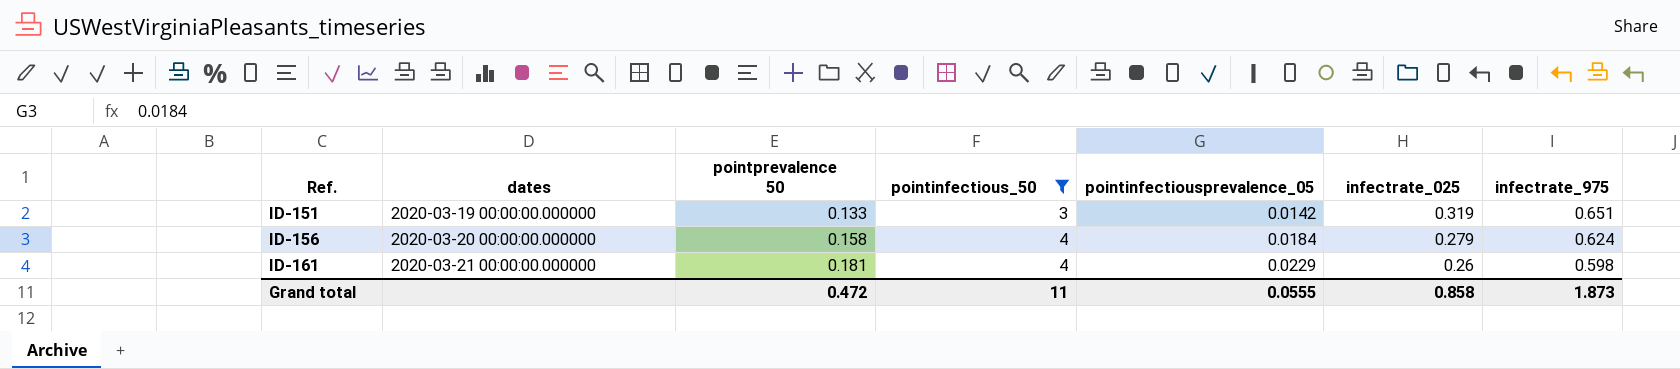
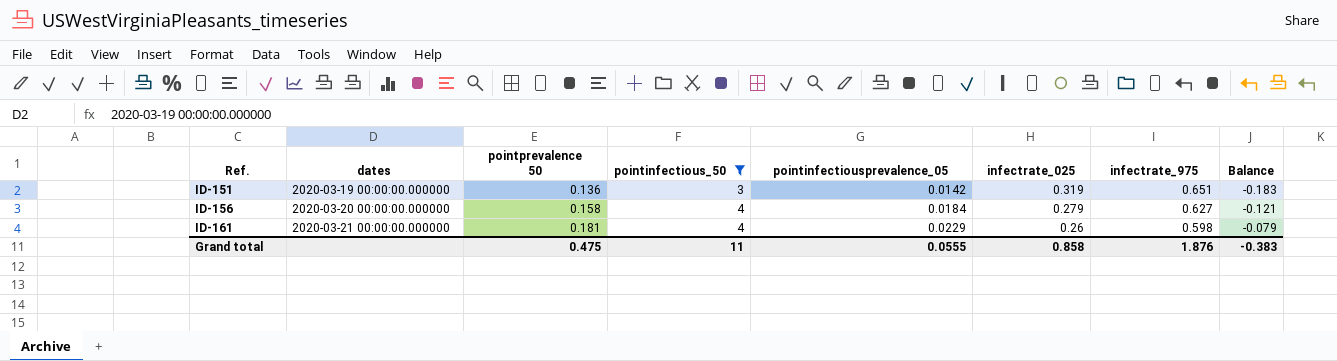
column Balance | formula: none -> [pointprevalence 50] - [infectrate_025]
ID-151 | pointprevalence 50: 0.133 -> 0.136
ID-156 | infectrate_975: 0.624 -> 0.627
Grand total | pointprevalence 50: 0.472 -> 0.475
Grand total | infectrate_975: 1.873 -> 1.876

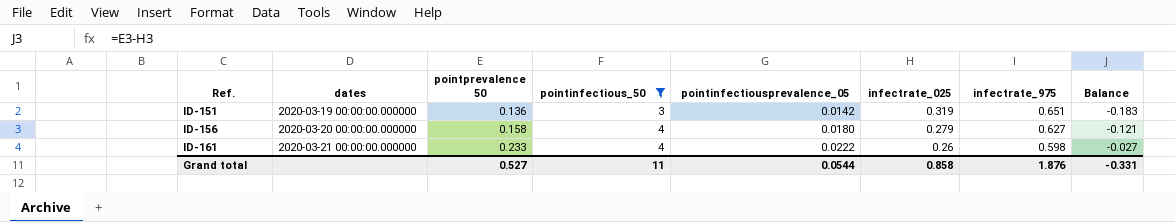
ID-156 | pointinfectiousprevalence_05: 0.0184 -> 0.0180
ID-161 | pointprevalence 50: 0.181 -> 0.233
ID-161 | pointinfectiousprevalence_05: 0.0229 -> 0.0222
ID-161 | Balance: -0.079 -> -0.027
Grand total | pointprevalence 50: 0.475 -> 0.527
Grand total | pointinfectiousprevalence_05: 0.0555 -> 0.0544
Grand total | Balance: -0.383 -> -0.331

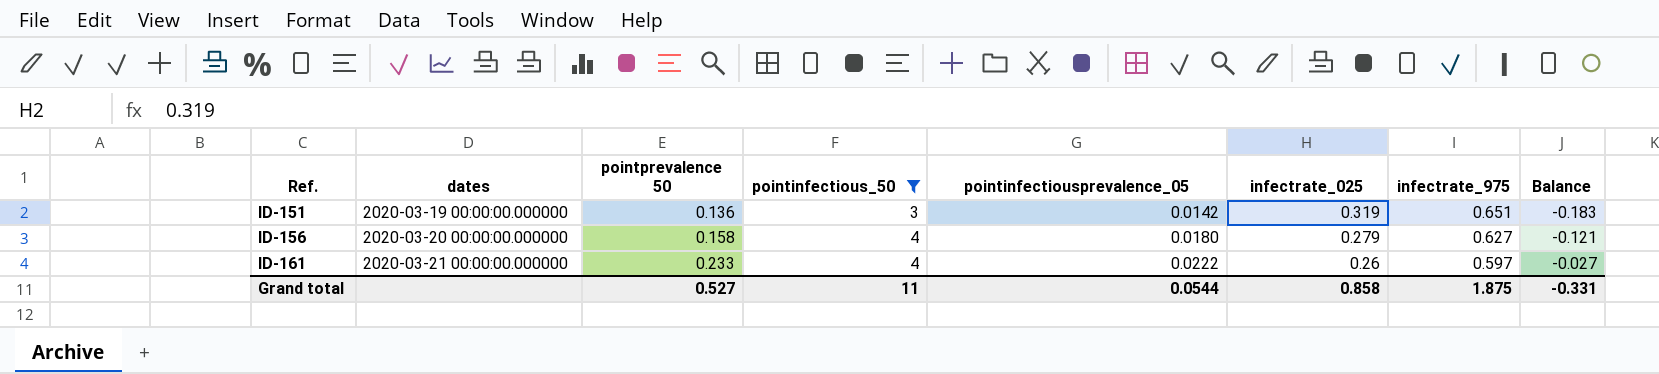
ID-161 | infectrate_975: 0.598 -> 0.597
Grand total | infectrate_975: 1.876 -> 1.875

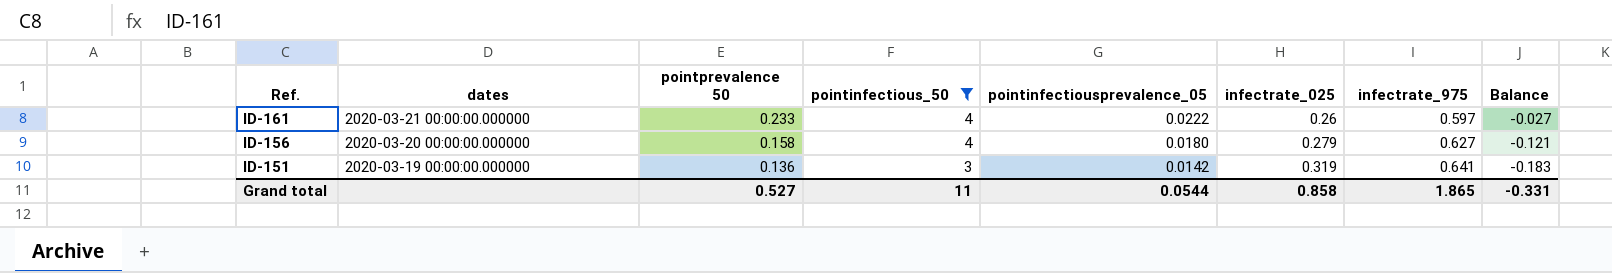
row order: Ref. ascending -> Ref. descending
ID-151 | infectrate_975: 0.651 -> 0.641
Grand total | infectrate_975: 1.875 -> 1.865

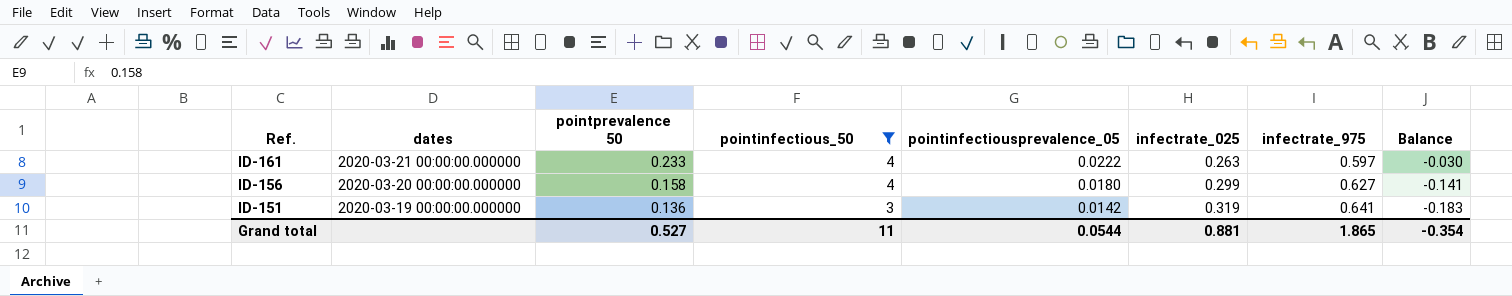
ID-161 | infectrate_025: 0.26 -> 0.263
ID-161 | Balance: -0.027 -> -0.030
ID-156 | infectrate_025: 0.279 -> 0.299
ID-156 | Balance: -0.121 -> -0.141
Grand total | infectrate_025: 0.858 -> 0.881
Grand total | Balance: -0.331 -> -0.354

